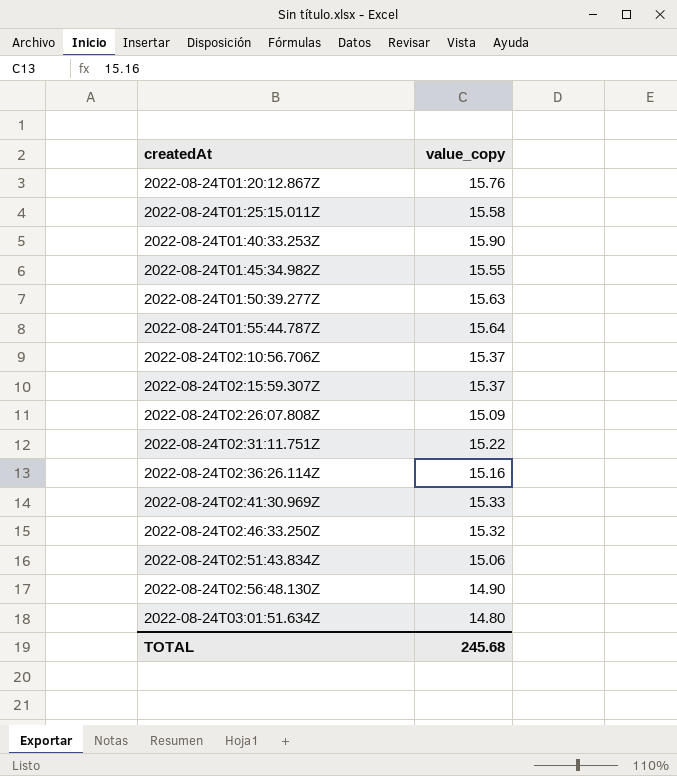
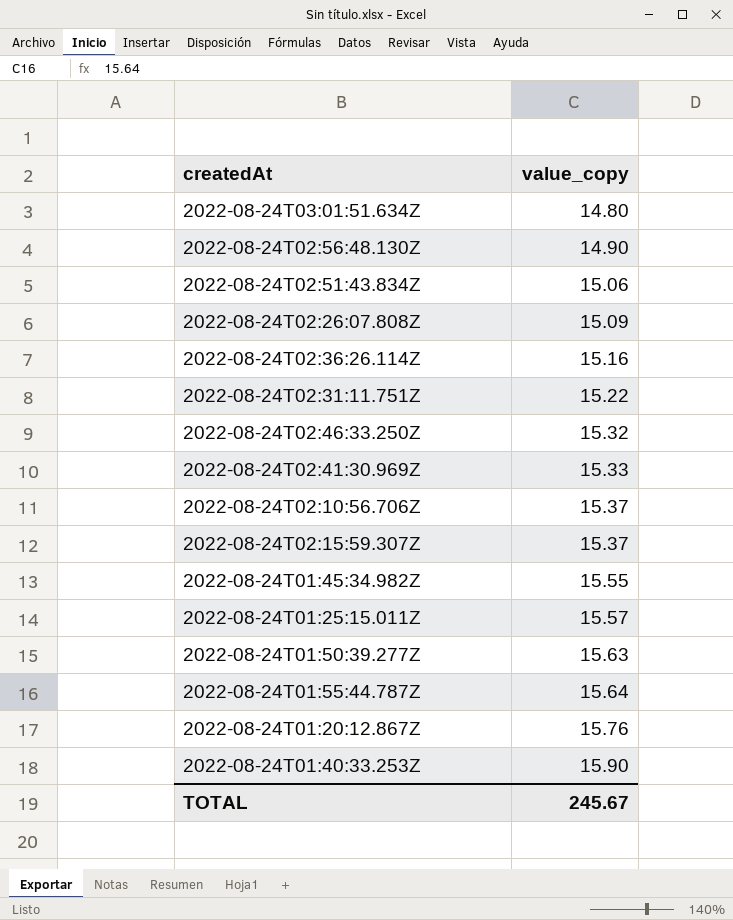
row order: createdAt ascending -> value_copy ascending
2022-08-24T01:25:15.011Z | value_copy: 15.58 -> 15.57
TOTAL | value_copy: 245.68 -> 245.67

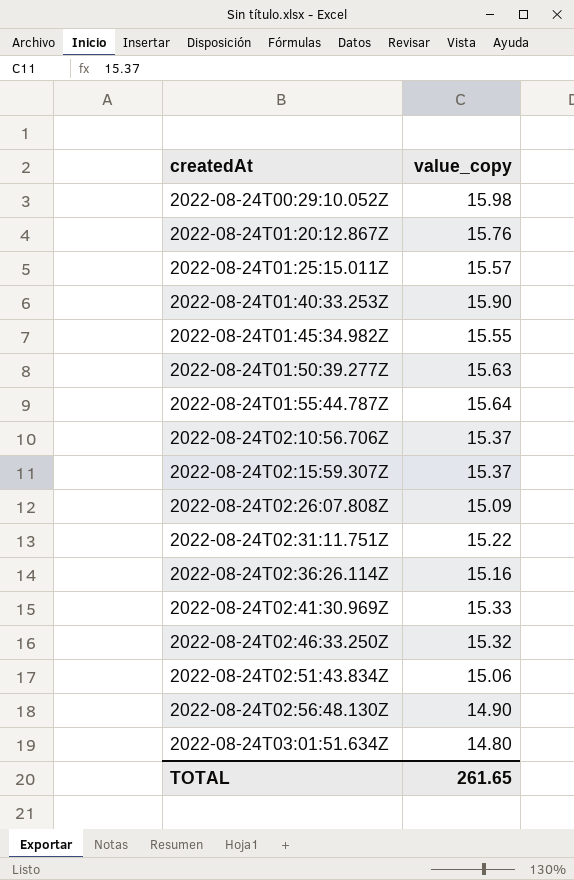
row order: value_copy ascending -> createdAt ascending
row 2022-08-24T00:29:10.052Z: none -> 15.98
TOTAL | value_copy: 245.67 -> 261.65

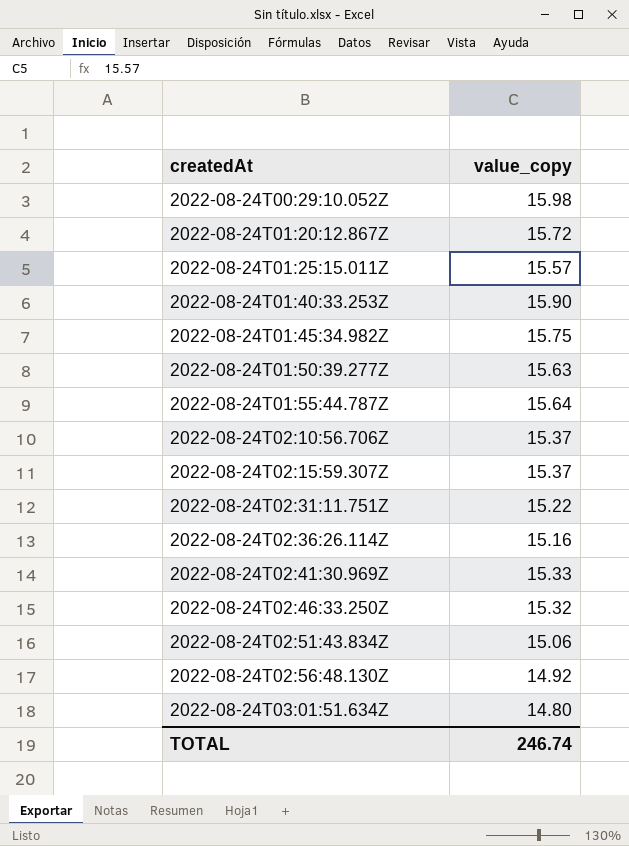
row 2022-08-24T02:26:07.808Z: 15.09 -> none
2022-08-24T01:20:12.867Z | value_copy: 15.76 -> 15.72
2022-08-24T01:45:34.982Z | value_copy: 15.55 -> 15.75
2022-08-24T02:56:48.130Z | value_copy: 14.90 -> 14.92
TOTAL | value_copy: 261.65 -> 246.74

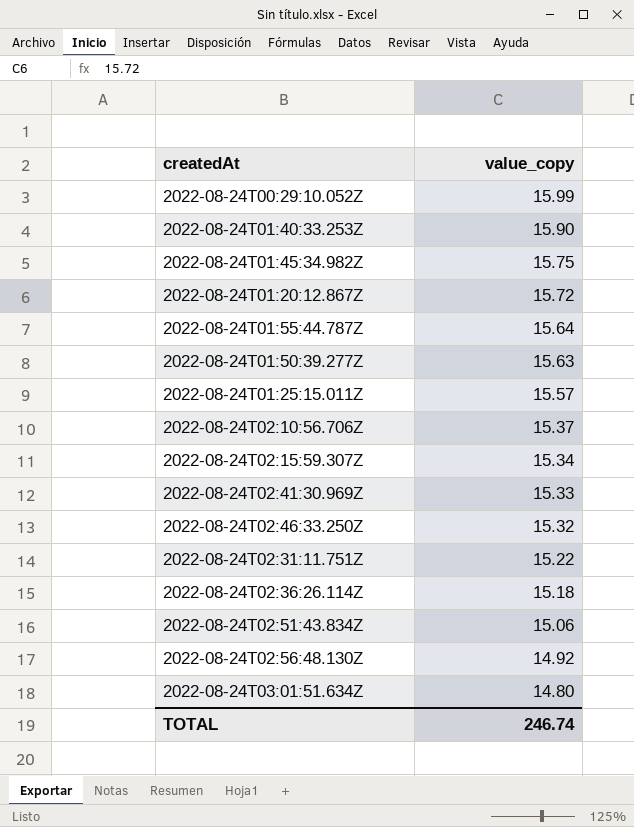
row order: createdAt ascending -> value_copy descending
2022-08-24T00:29:10.052Z | value_copy: 15.98 -> 15.99
2022-08-24T02:15:59.307Z | value_copy: 15.37 -> 15.34
2022-08-24T02:36:26.114Z | value_copy: 15.16 -> 15.18

